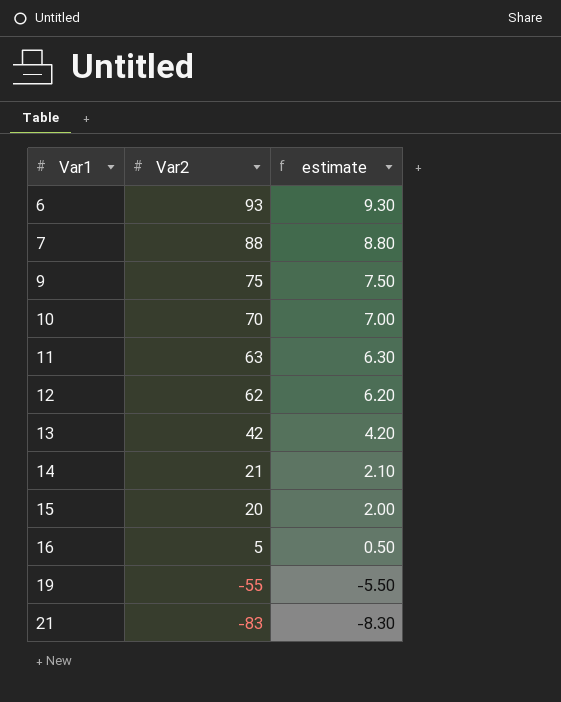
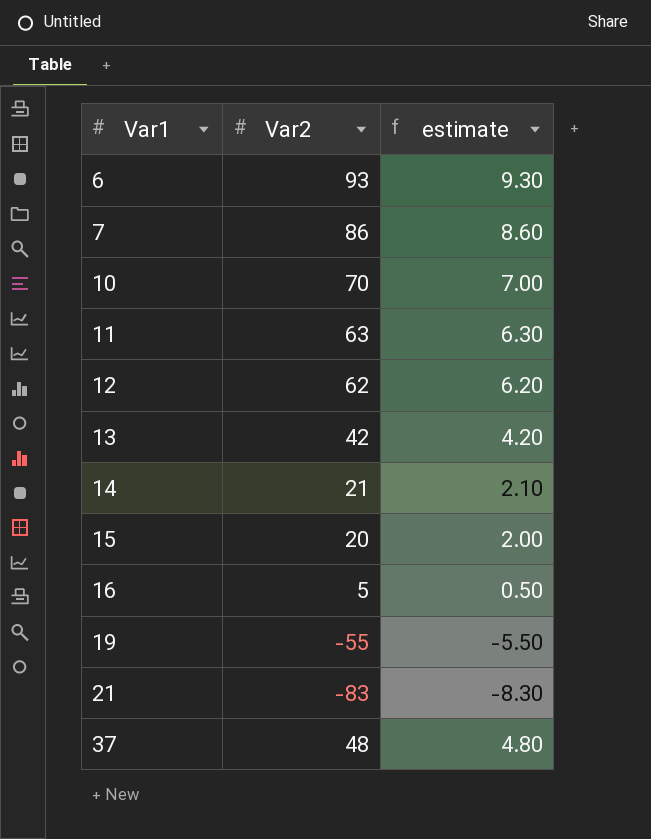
row 9: 75 | 7.50 -> none
7 | Var2: 88 -> 86
7 | estimate: 8.80 -> 8.60
row 37: none -> 48 | 4.80

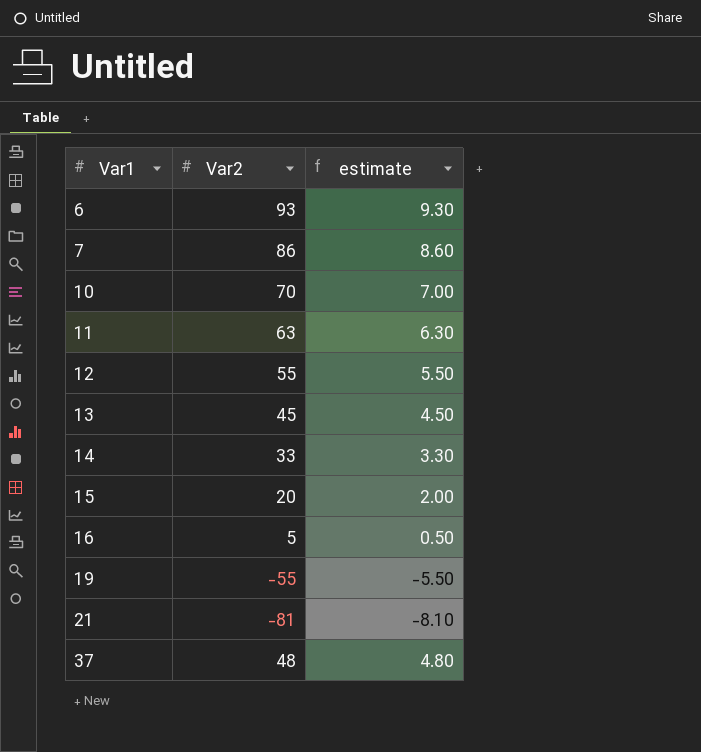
12 | Var2: 62 -> 55
12 | estimate: 6.20 -> 5.50
13 | Var2: 42 -> 45
13 | estimate: 4.20 -> 4.50
14 | Var2: 21 -> 33
14 | estimate: 2.10 -> 3.30
21 | Var2: -83 -> -81
21 | estimate: -8.30 -> -8.10

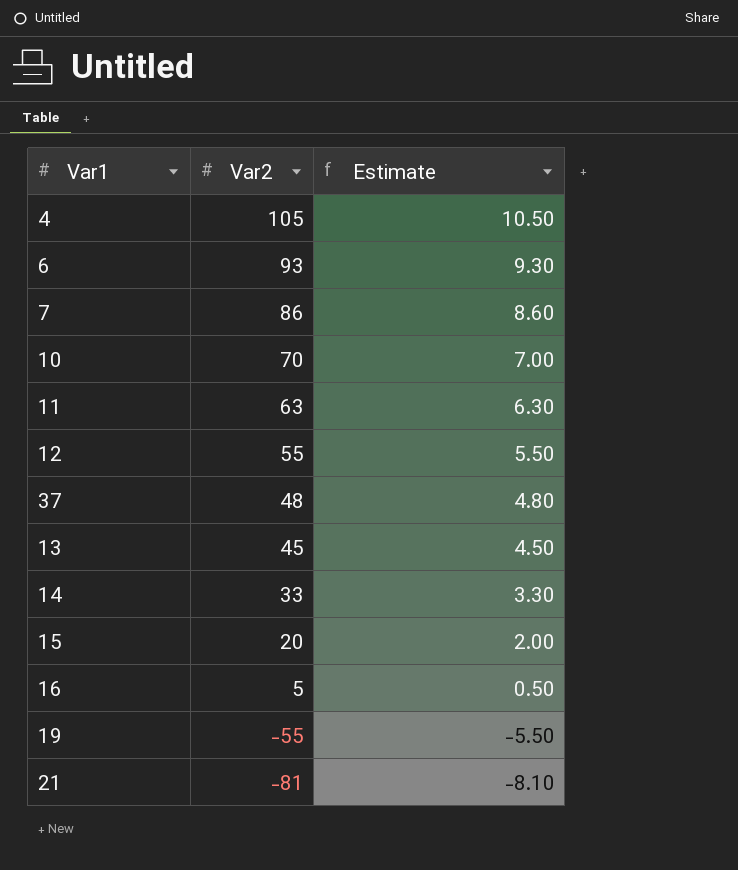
row order: Var1 ascending -> Var2 descending
column name: estimate -> Estimate
row 4: none -> 105 | 10.50

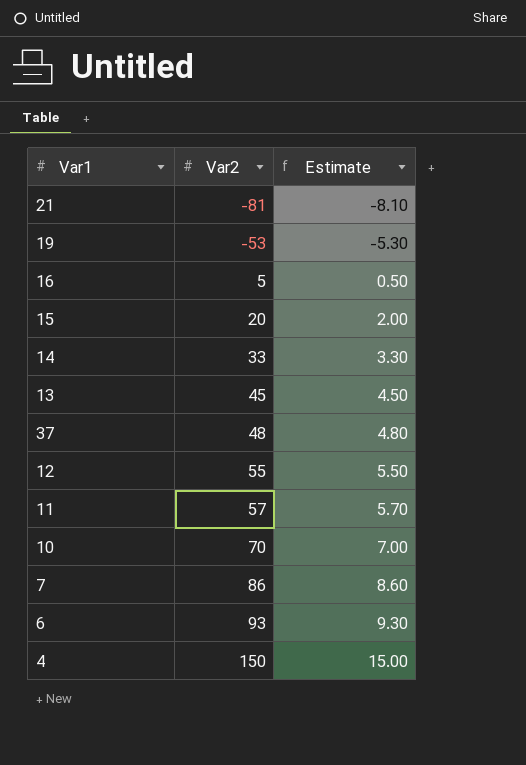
row order: Var2 descending -> Var2 ascending
19 | Var2: -55 -> -53
19 | Estimate: -5.50 -> -5.30
11 | Var2: 63 -> 57
11 | Estimate: 6.30 -> 5.70
4 | Var2: 105 -> 150
4 | Estimate: 10.50 -> 15.00

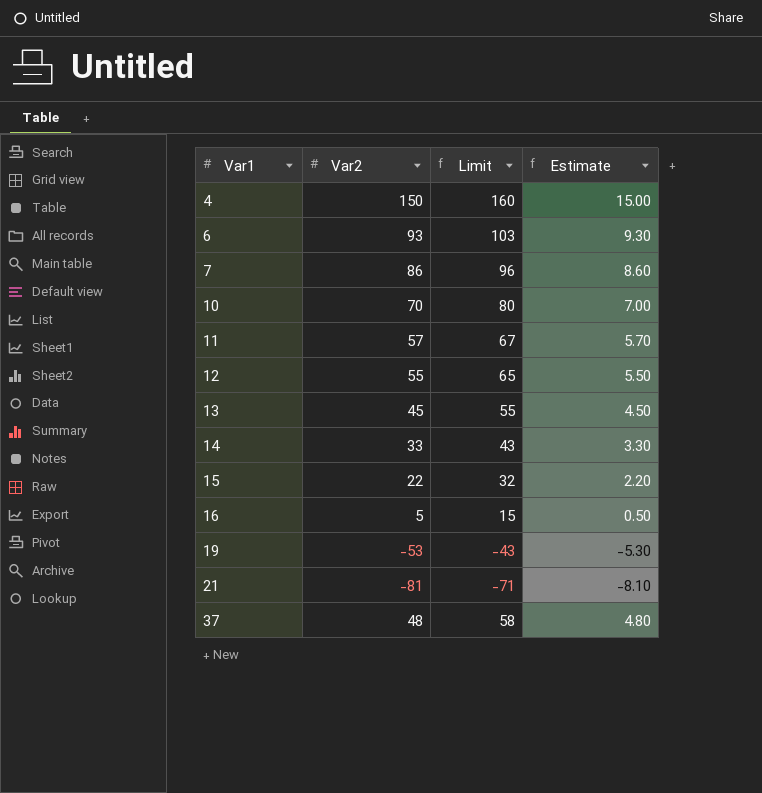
row order: Var2 ascending -> Var1 ascending
column Limit | formula: none -> [Var2] + 10
15 | Var2: 20 -> 22
15 | Estimate: 2.00 -> 2.20

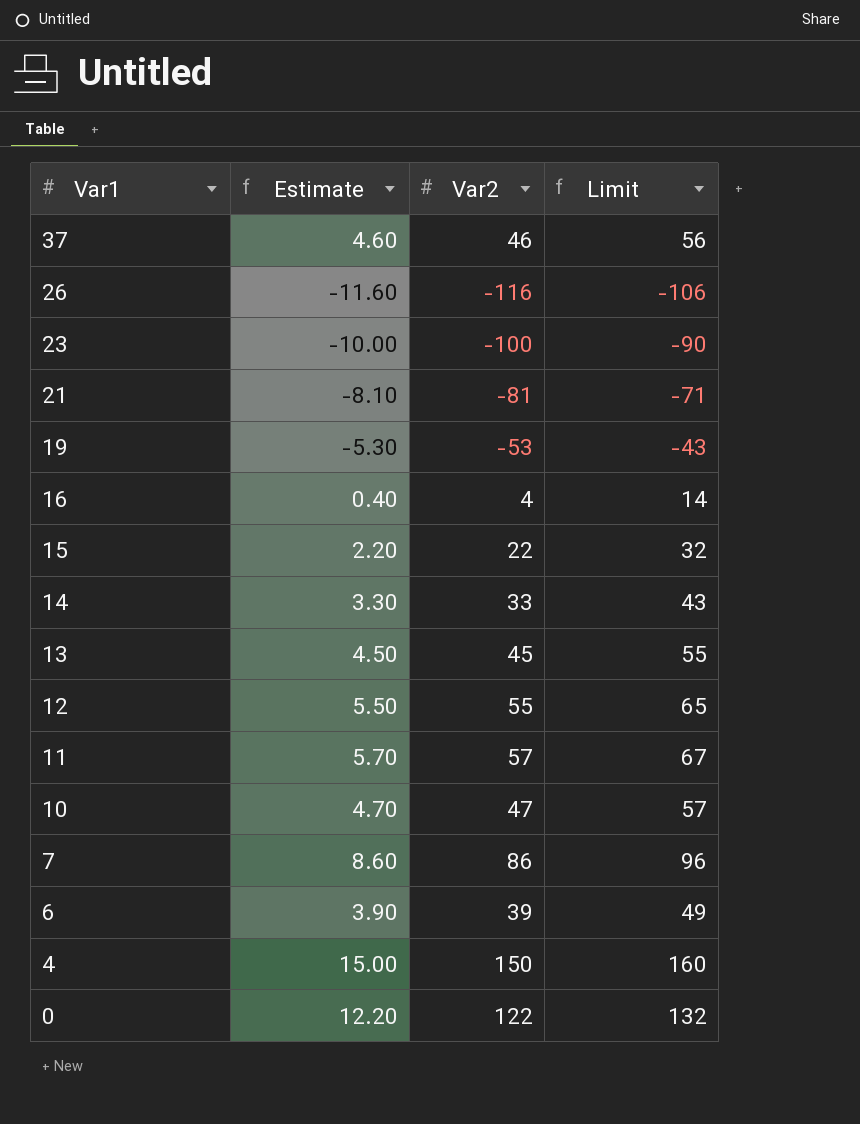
row order: Var1 ascending -> Var1 descending
column Estimate | position: 4 -> 2
37 | Estimate: 4.80 -> 4.60
37 | Var2: 48 -> 46
37 | Limit: 58 -> 56
row 26: none -> -11.60 | -116 | -106
row 23: none -> -10.00 | -100 | -90
16 | Estimate: 0.50 -> 0.40
16 | Var2: 5 -> 4
16 | Limit: 15 -> 14
10 | Estimate: 7.00 -> 4.70
10 | Var2: 70 -> 47
10 | Limit: 80 -> 57
6 | Estimate: 9.30 -> 3.90
6 | Var2: 93 -> 39
6 | Limit: 103 -> 49
row 0: none -> 12.20 | 122 | 132

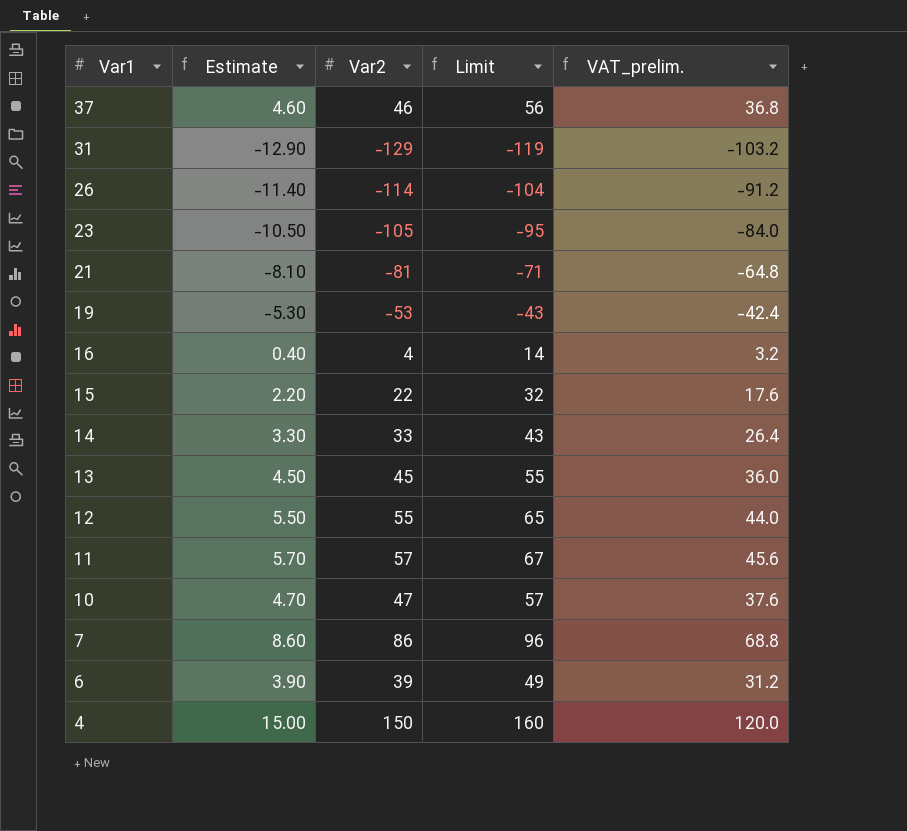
column VAT_prelim. | formula: none -> [Var2] * 0.8
row 0: 12.20 | 122 | 132 -> none
row 31: none -> -12.90 | -129 | -119 | -103.2
26 | Estimate: -11.60 -> -11.40
26 | Var2: -116 -> -114
26 | Limit: -106 -> -104
23 | Estimate: -10.00 -> -10.50
23 | Var2: -100 -> -105
23 | Limit: -90 -> -95

